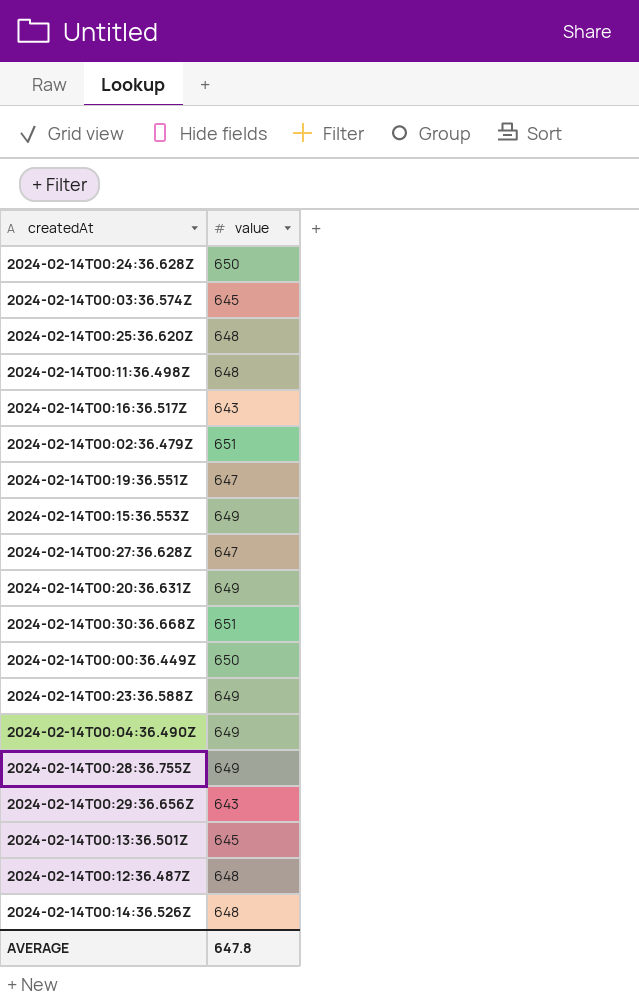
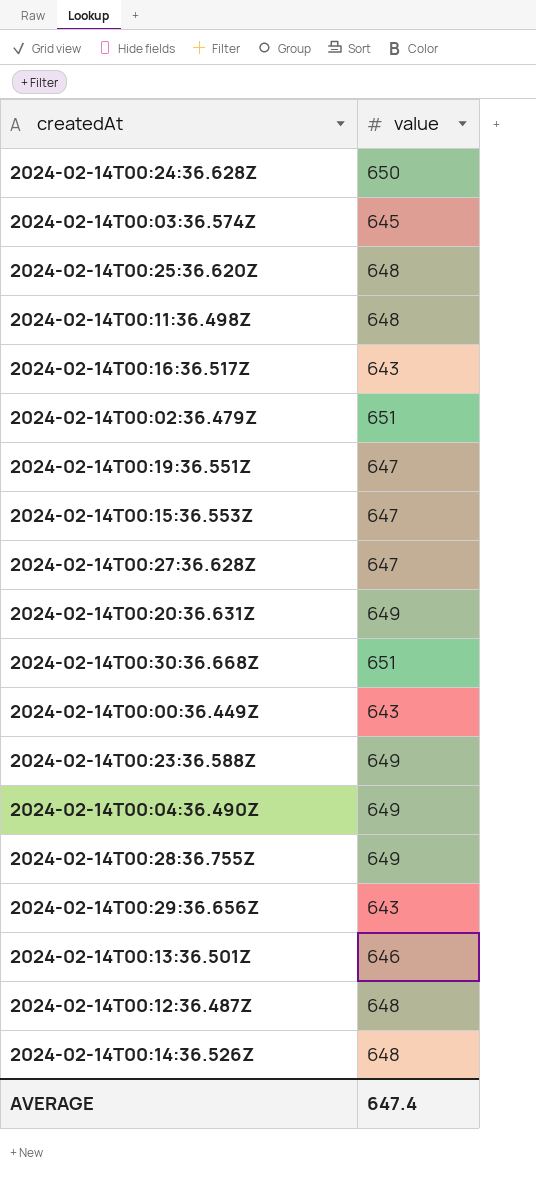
2024-02-14T00:15:36.553Z | value: 649 -> 647
2024-02-14T00:00:36.449Z | value: 650 -> 643
2024-02-14T00:13:36.501Z | value: 645 -> 646
AVERAGE | value: 647.8 -> 647.4

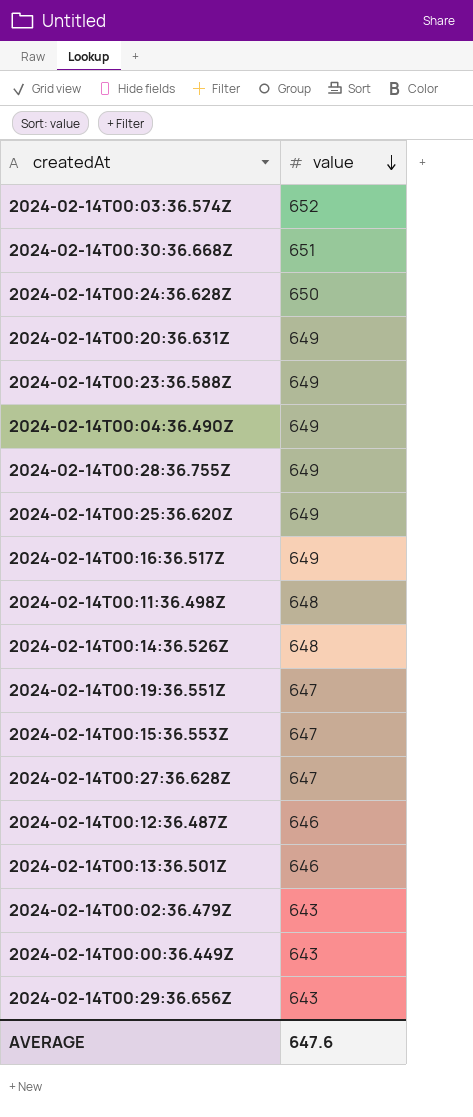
row order: none -> value descending
2024-02-14T00:03:36.574Z | value: 645 -> 652
2024-02-14T00:25:36.620Z | value: 648 -> 649
2024-02-14T00:16:36.517Z | value: 643 -> 649
2024-02-14T00:12:36.487Z | value: 648 -> 646
2024-02-14T00:02:36.479Z | value: 651 -> 643
AVERAGE | value: 647.4 -> 647.6

